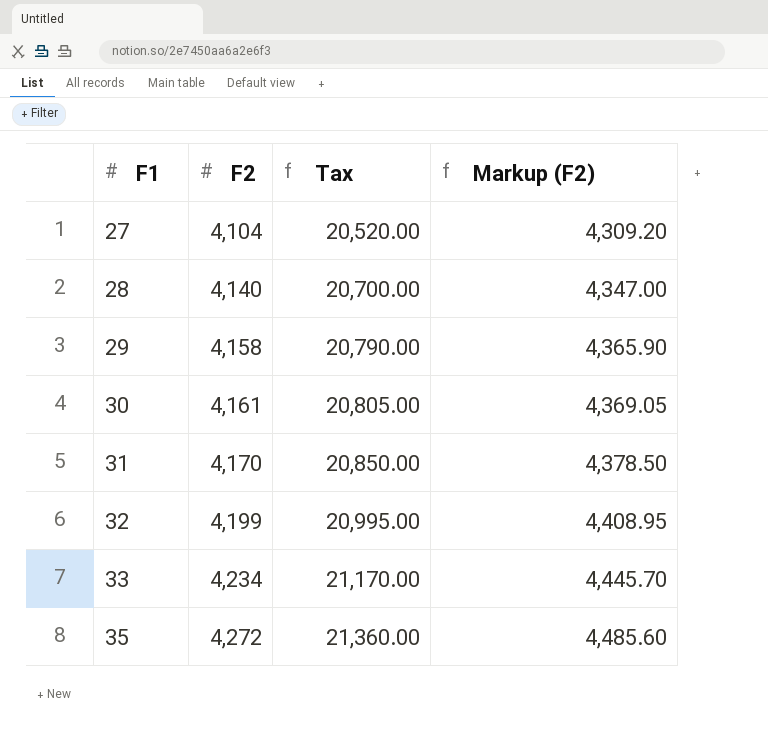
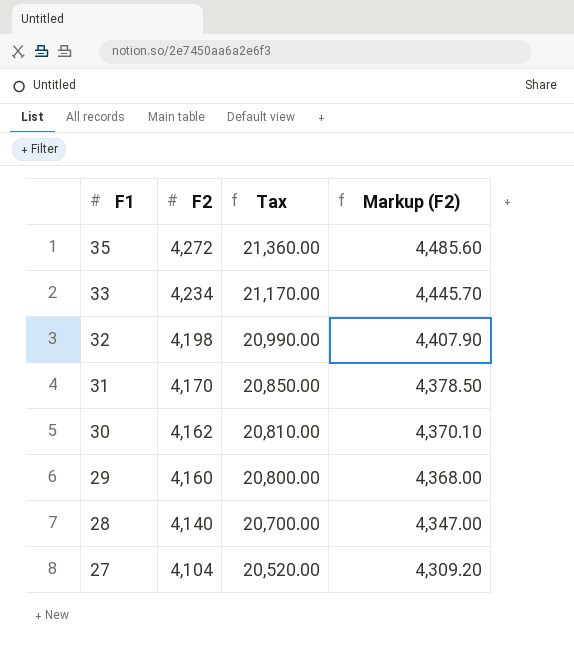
row order: F1 ascending -> F1 descending
32 | F2: 4,199 -> 4,198
32 | Tax: 20,995.00 -> 20,990.00
32 | Markup (F2): 4,408.95 -> 4,407.90
30 | F2: 4,161 -> 4,162
30 | Tax: 20,805.00 -> 20,810.00
30 | Markup (F2): 4,369.05 -> 4,370.10
29 | F2: 4,158 -> 4,160
29 | Tax: 20,790.00 -> 20,800.00
29 | Markup (F2): 4,365.90 -> 4,368.00

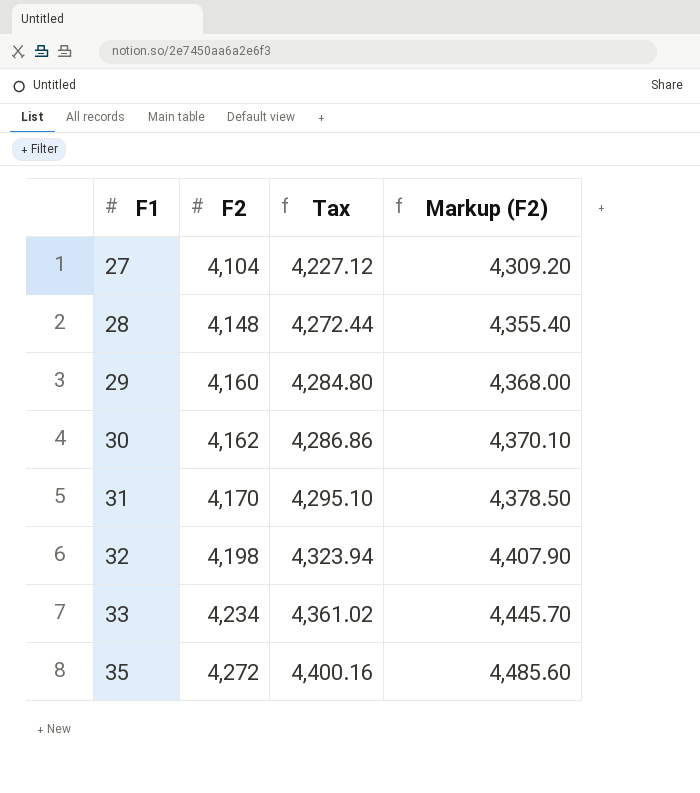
row order: F1 descending -> F1 ascending
column Tax | formula: [F2] * 5 -> [F2] * 1.03
28 | F2: 4,140 -> 4,148
28 | Markup (F2): 4,347.00 -> 4,355.40

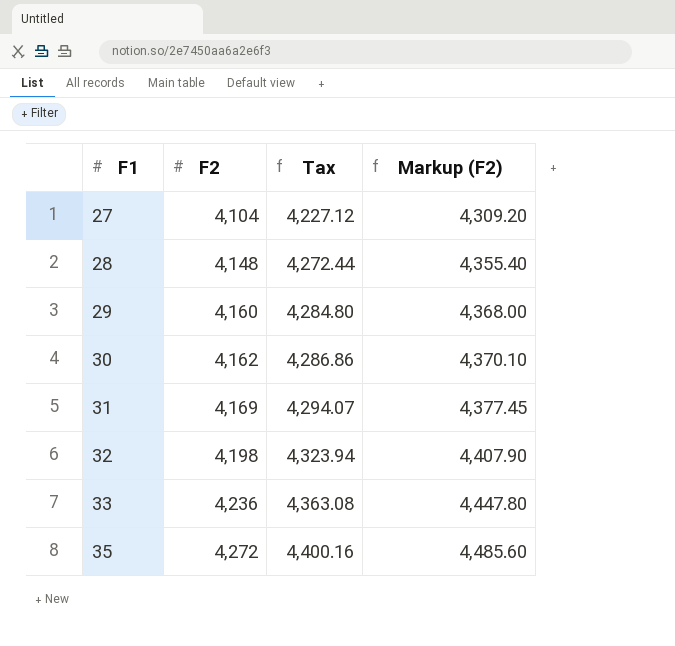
31 | F2: 4,170 -> 4,169
31 | Tax: 4,295.10 -> 4,294.07
31 | Markup (F2): 4,378.50 -> 4,377.45
33 | F2: 4,234 -> 4,236
33 | Tax: 4,361.02 -> 4,363.08
33 | Markup (F2): 4,445.70 -> 4,447.80

